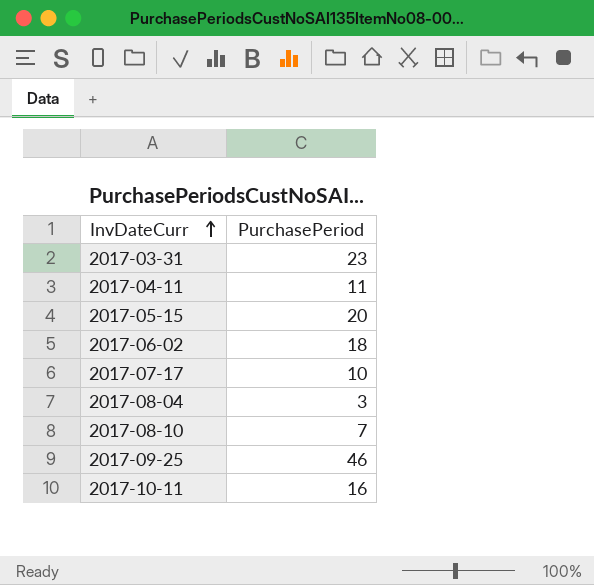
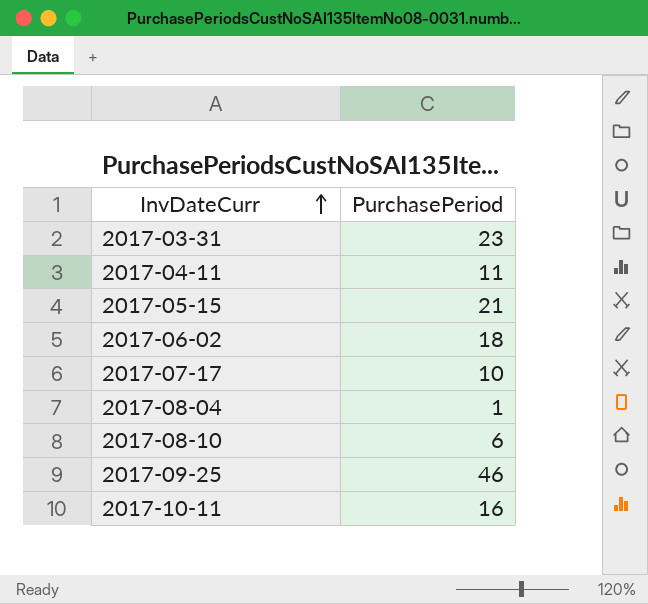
2017-05-15 | PurchasePeriod: 20 -> 21
2017-08-04 | PurchasePeriod: 3 -> 1
2017-08-10 | PurchasePeriod: 7 -> 6

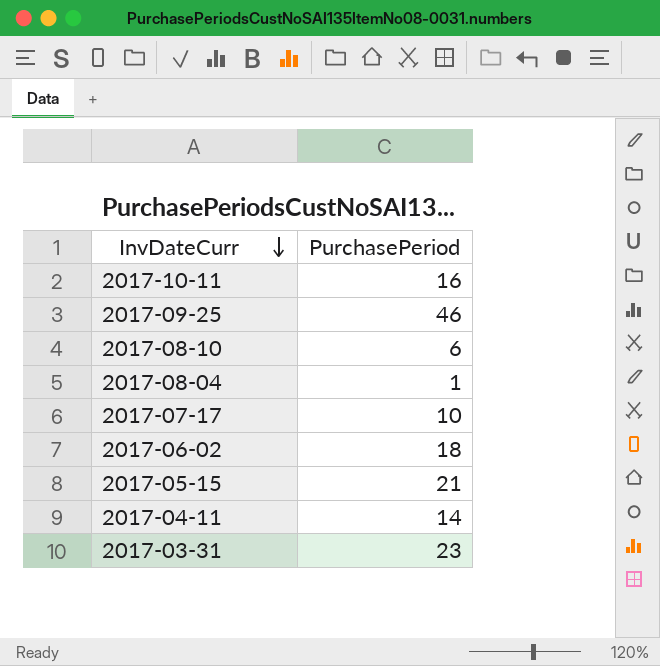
row order: InvDateCurr ascending -> InvDateCurr descending
2017-04-11 | PurchasePeriod: 11 -> 14

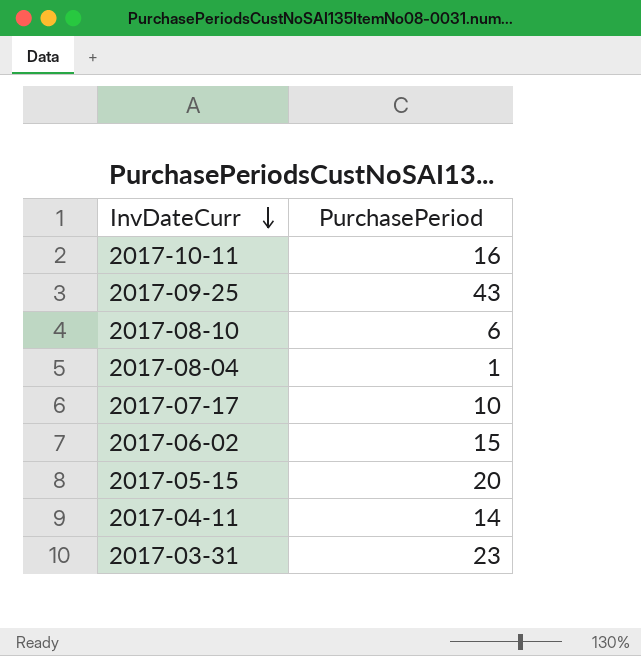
2017-09-25 | PurchasePeriod: 46 -> 43
2017-06-02 | PurchasePeriod: 18 -> 15
2017-05-15 | PurchasePeriod: 21 -> 20

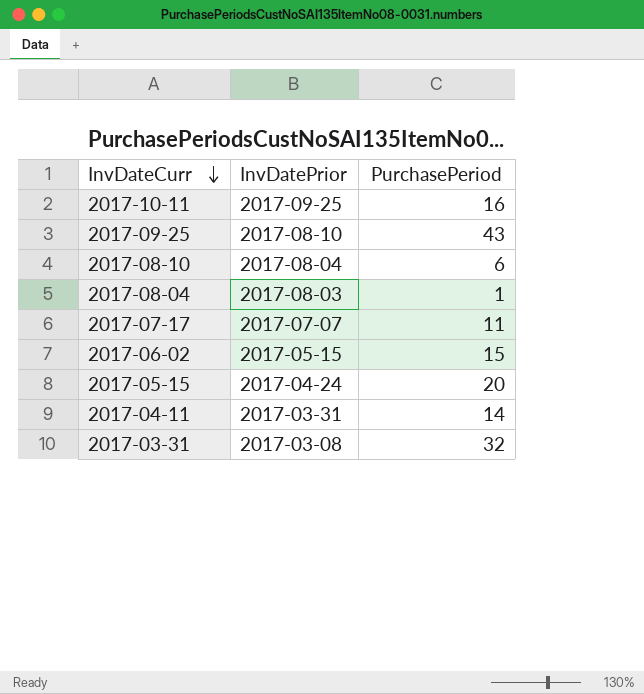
column InvDatePrior | position: none -> 2
2017-07-17 | PurchasePeriod: 10 -> 11
2017-03-31 | PurchasePeriod: 23 -> 32

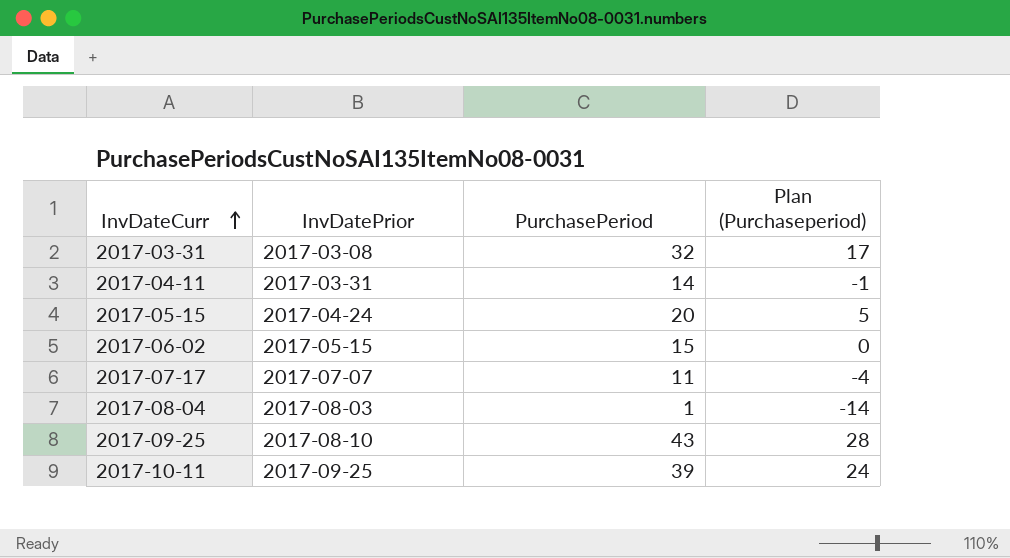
row order: InvDateCurr descending -> InvDateCurr ascending
column Plan (Purchaseperiod) | formula: none -> [PurchasePeriod] - 15
row 2017-08-10: 2017-08-04 | 6 -> none
2017-10-11 | PurchasePeriod: 16 -> 39

